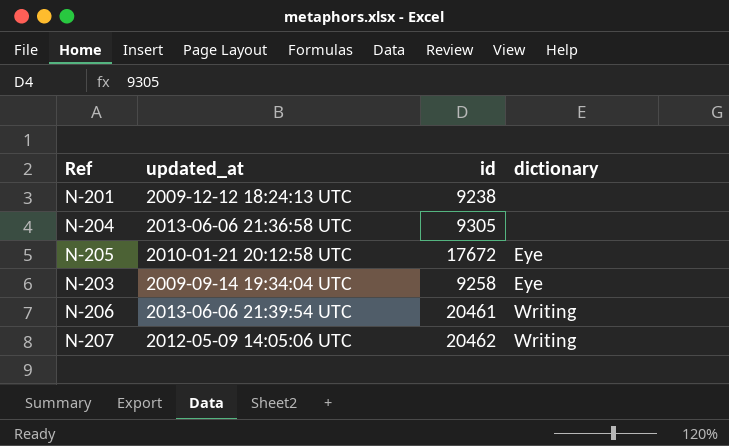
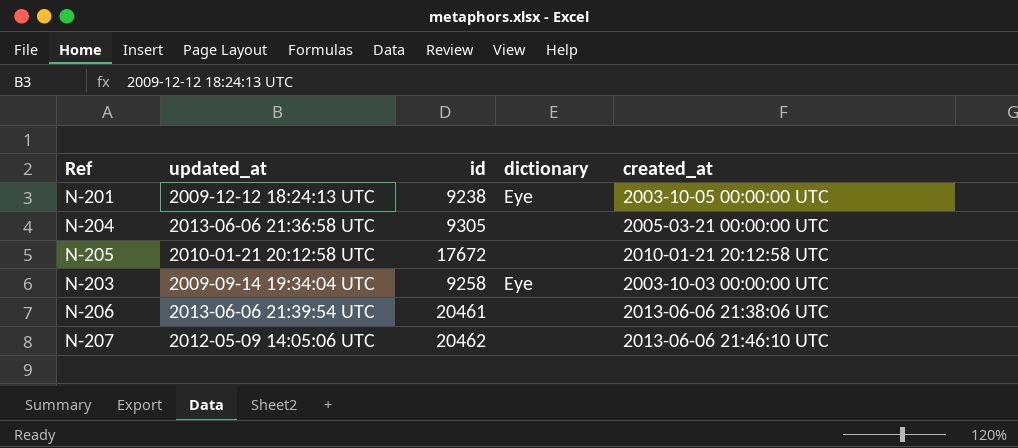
column created_at | position: none -> 5
N-201 | dictionary: none -> Eye
N-205 | dictionary: Eye -> none
N-206 | dictionary: Writing -> none
N-207 | dictionary: Writing -> none

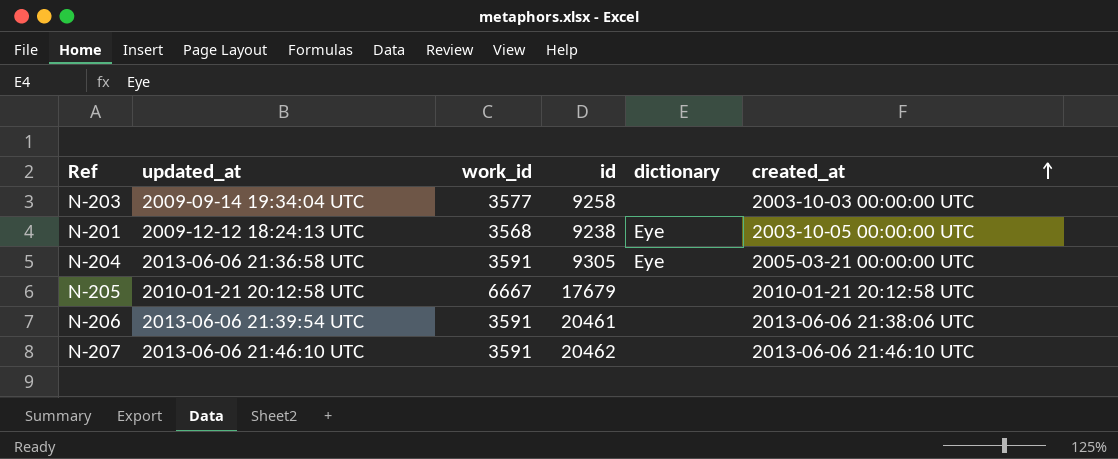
row order: none -> created_at ascending
column work_id | position: none -> 3
N-203 | dictionary: Eye -> none
N-204 | dictionary: none -> Eye
N-205 | id: 17672 -> 17679
N-207 | updated_at: 2012-05-09 14:05:06 UTC -> 2013-06-06 21:46:10 UTC

